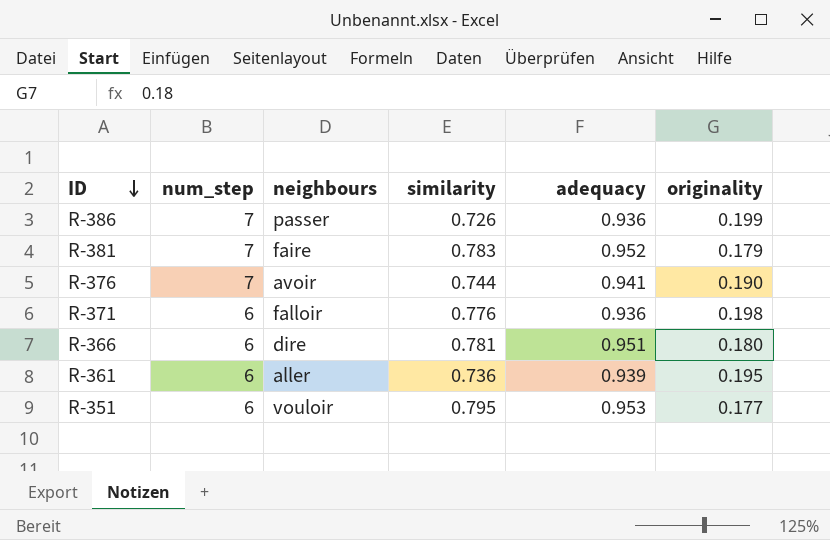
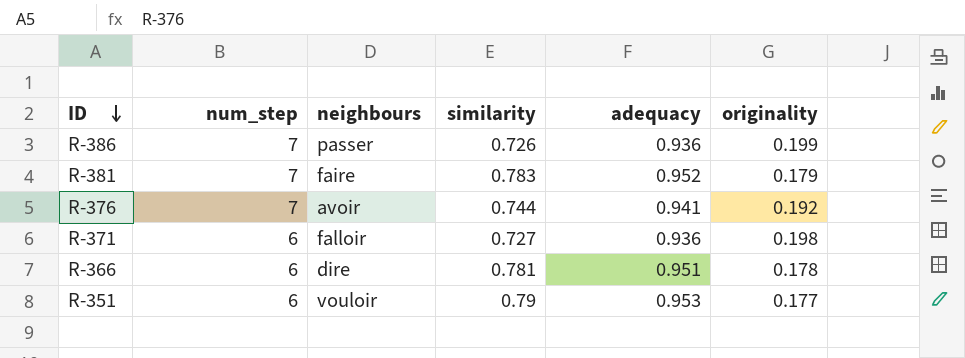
row R-361: 6 | aller | 0.736 | 0.939 | 0.195 -> none
R-376 | originality: 0.190 -> 0.192
R-371 | similarity: 0.776 -> 0.727
R-366 | originality: 0.180 -> 0.178
R-351 | similarity: 0.795 -> 0.79

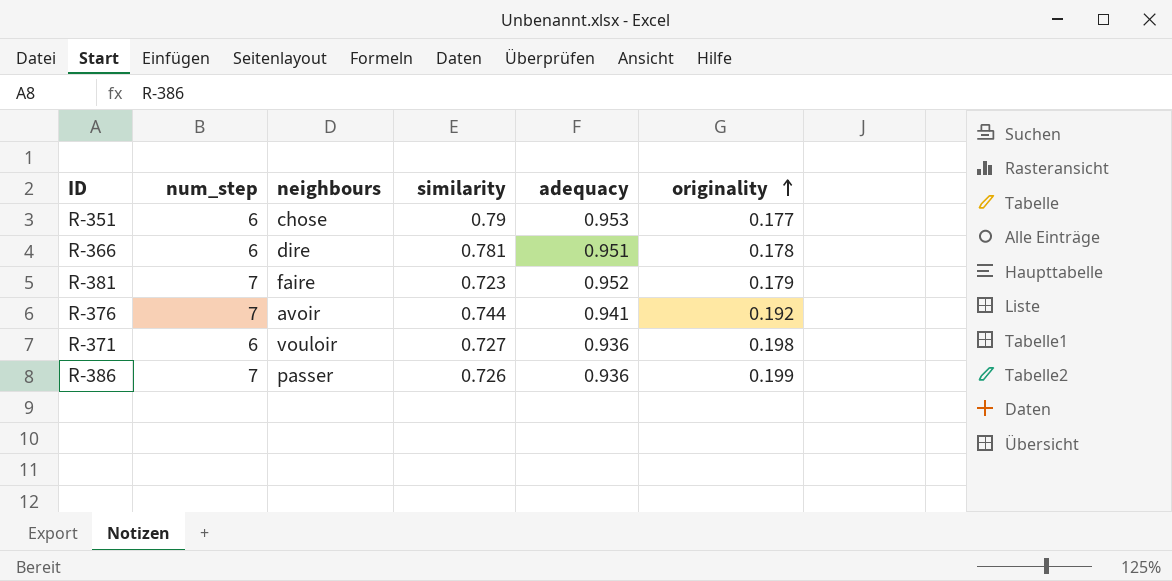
row order: ID descending -> originality ascending
R-351 | neighbours: vouloir -> chose
R-381 | similarity: 0.783 -> 0.723
R-371 | neighbours: falloir -> vouloir

